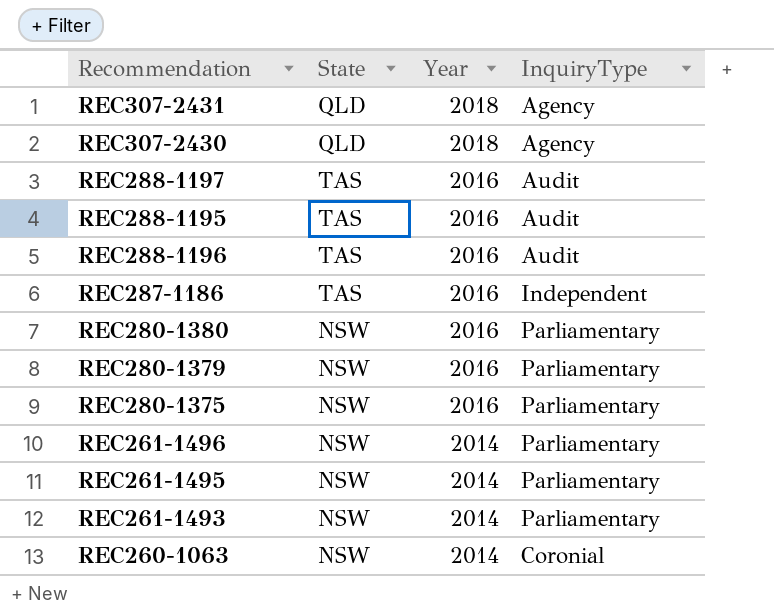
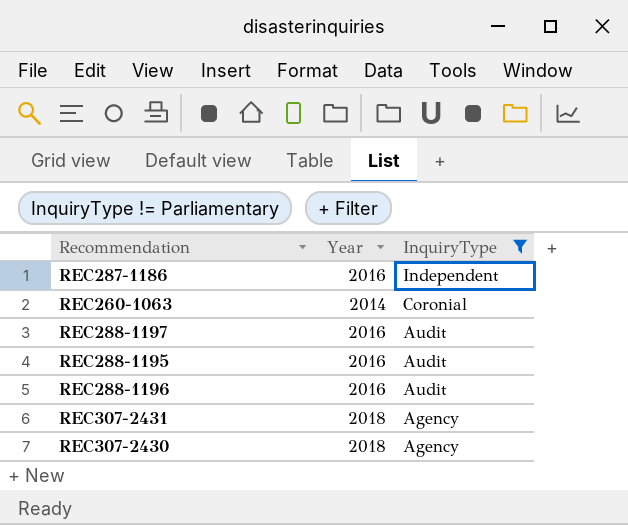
filter: none -> InquiryType != Parliamentary
row order: Year descending -> InquiryType descending
column State | position: 2 -> none

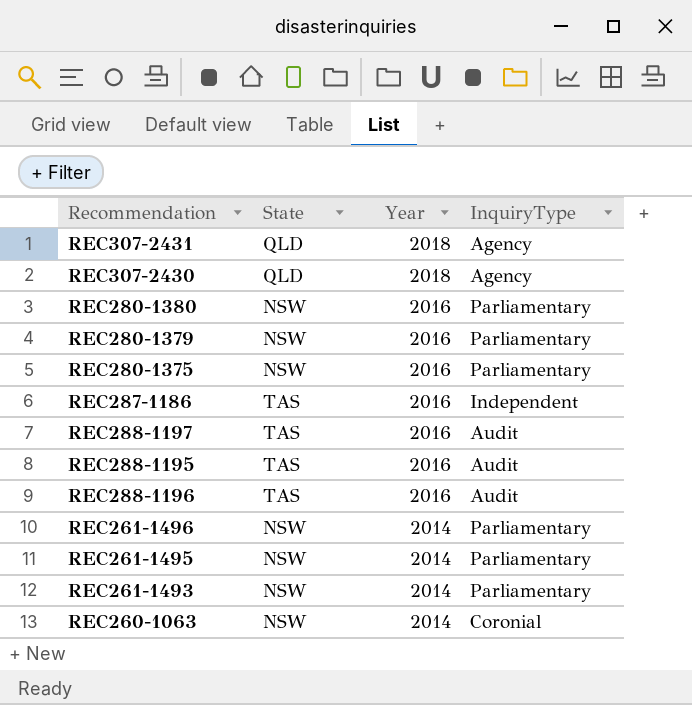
filter: InquiryType != Parliamentary -> none
row order: InquiryType descending -> Year descending
column State | position: none -> 2

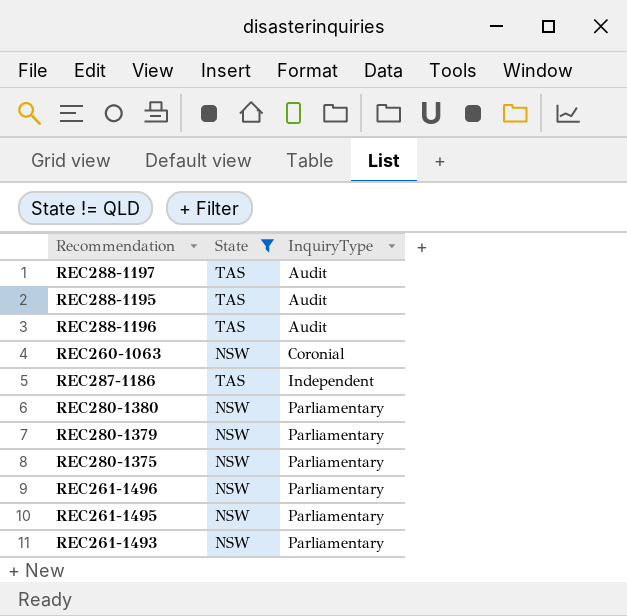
filter: none -> State != QLD
row order: Year descending -> InquiryType ascending
column Year | position: 3 -> none

